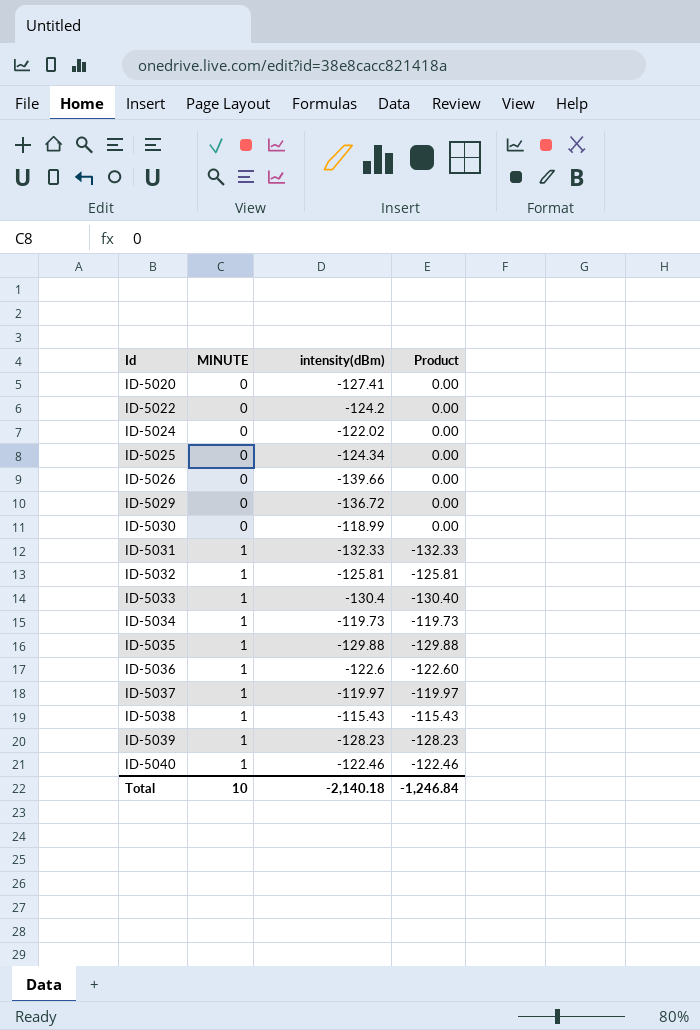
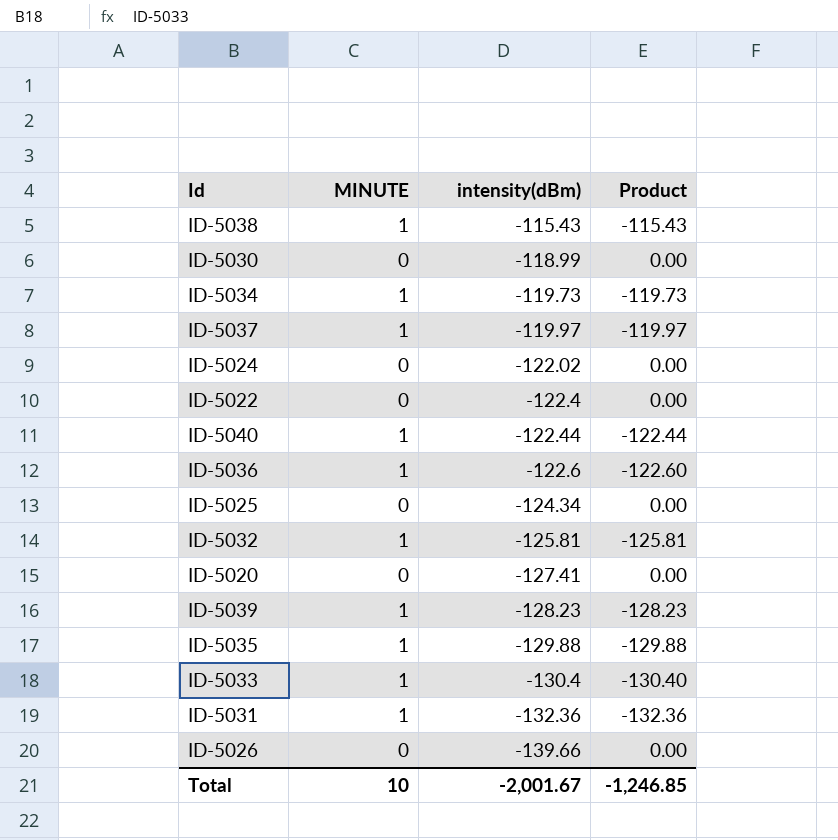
row order: Id ascending -> intensity(dBm) descending
row ID-5029: 0 | -136.72 | 0.00 -> none
ID-5022 | intensity(dBm): -124.2 -> -122.4
ID-5040 | intensity(dBm): -122.46 -> -122.44
ID-5040 | Product: -122.46 -> -122.44
ID-5031 | intensity(dBm): -132.33 -> -132.36
ID-5031 | Product: -132.33 -> -132.36
Total | intensity(dBm): -2,140.18 -> -2,001.67
Total | Product: -1,246.84 -> -1,246.85

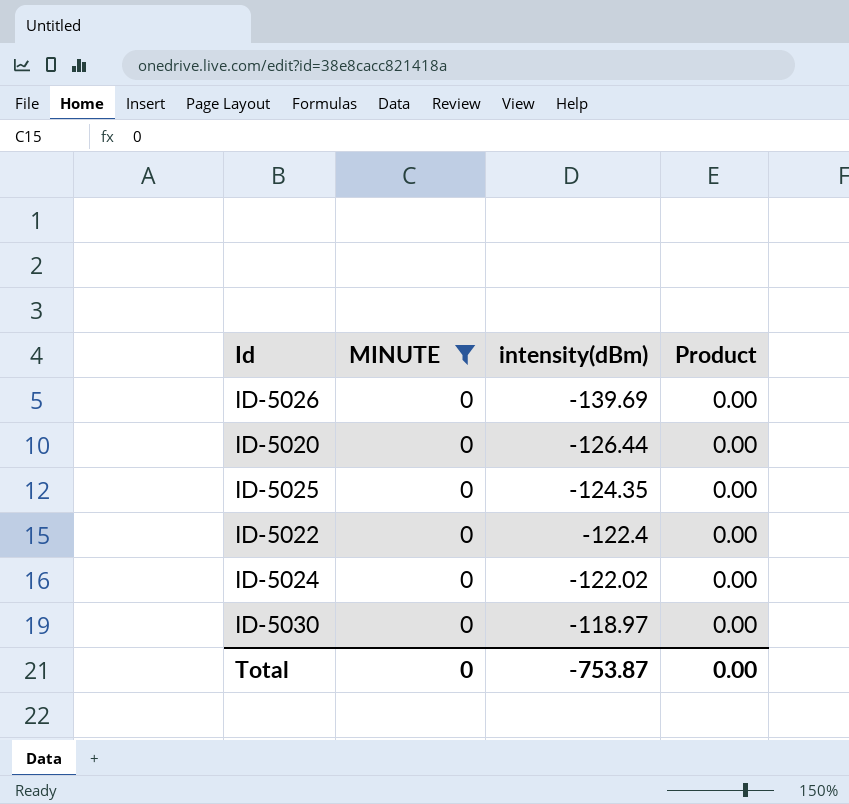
filter: none -> MINUTE = 0
row order: intensity(dBm) descending -> intensity(dBm) ascending
ID-5026 | intensity(dBm): -139.66 -> -139.69
ID-5020 | intensity(dBm): -127.41 -> -126.44
ID-5025 | intensity(dBm): -124.34 -> -124.35
ID-5030 | intensity(dBm): -118.99 -> -118.97
Total | MINUTE: 10 -> 0
Total | intensity(dBm): -2,001.67 -> -753.87
Total | Product: -1,246.85 -> 0.00

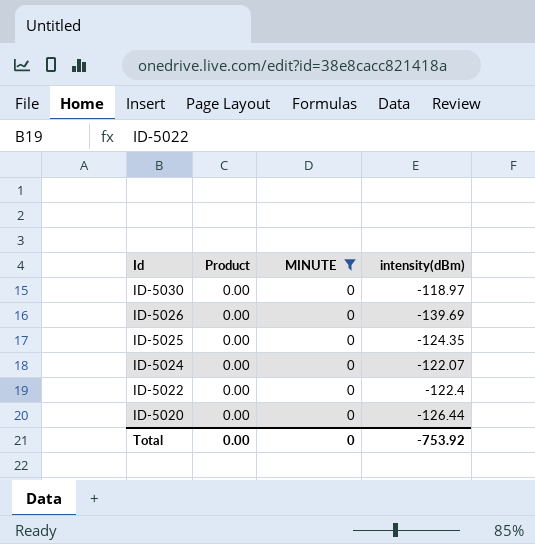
row order: intensity(dBm) ascending -> Id descending
column Product | position: 4 -> 2
ID-5024 | intensity(dBm): -122.02 -> -122.07
Total | intensity(dBm): -753.87 -> -753.92

